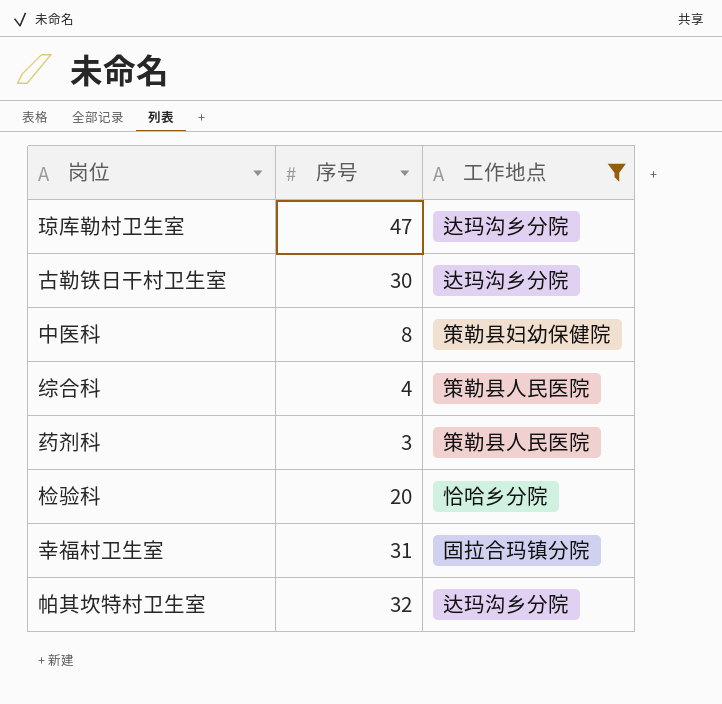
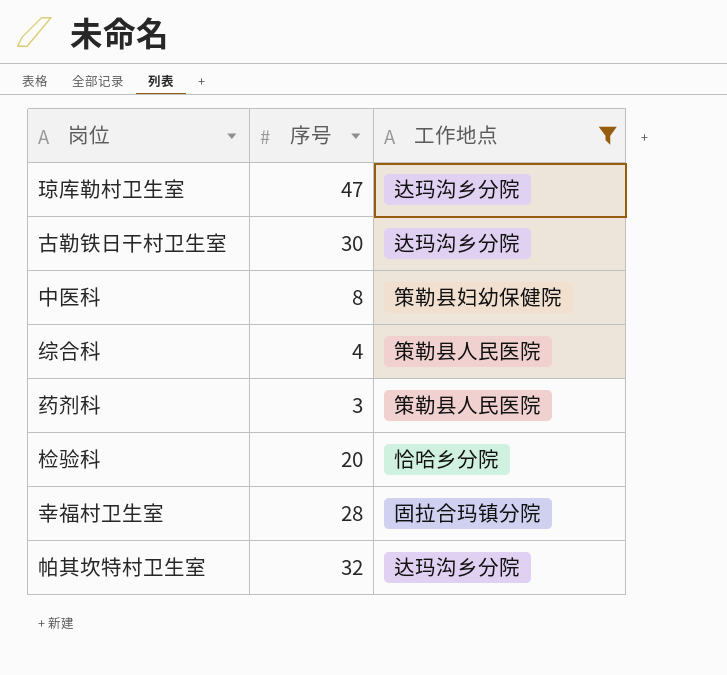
幸福村卫生室 | 序号: 31 -> 28

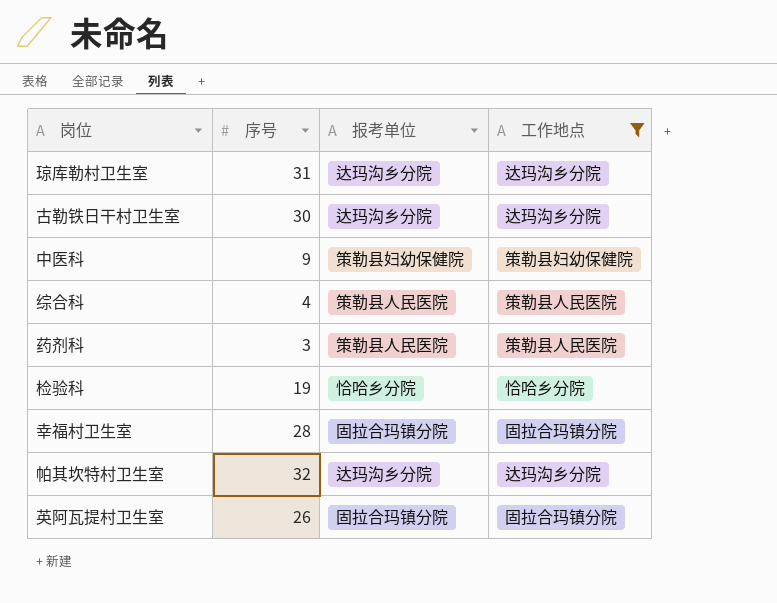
column 报考单位 | position: none -> 3
琼库勒村卫生室 | 序号: 47 -> 31
中医科 | 序号: 8 -> 9
检验科 | 序号: 20 -> 19
row 英阿瓦提村卫生室: none -> 26 | 固拉合玛镇分院 | 固拉合玛镇分院

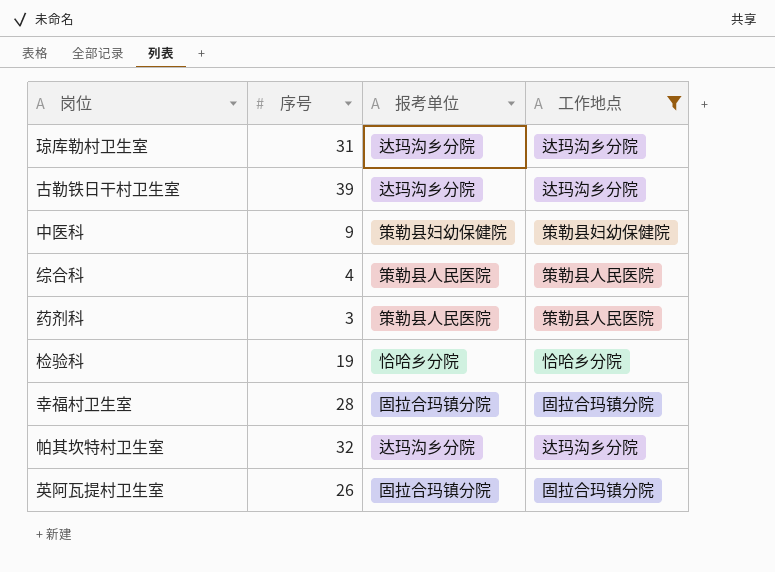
古勒铁日干村卫生室 | 序号: 30 -> 39

